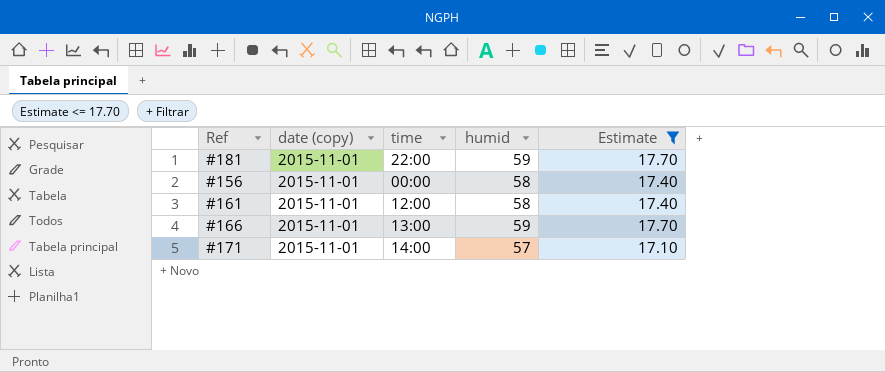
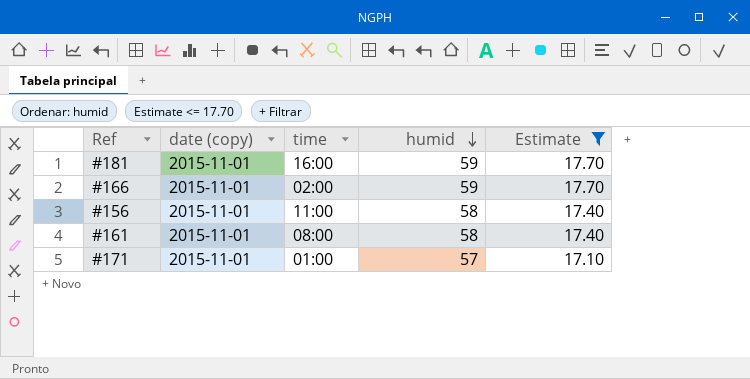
row order: none -> humid descending
#181 | time: 22:00 -> 16:00
#166 | time: 13:00 -> 02:00
#156 | time: 00:00 -> 11:00
#161 | time: 12:00 -> 08:00
#171 | time: 14:00 -> 01:00

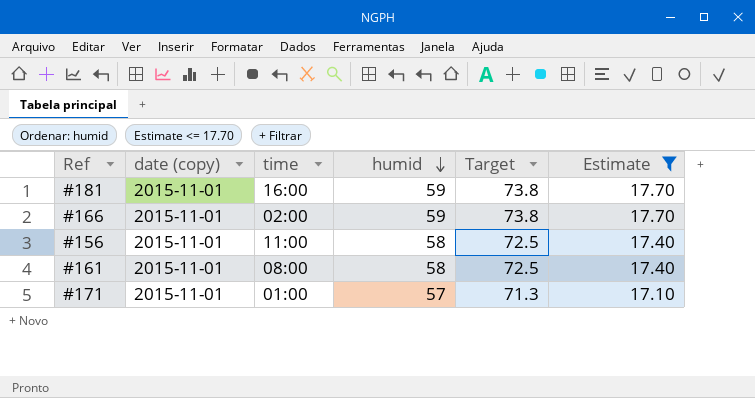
column Target | formula: none -> [humid] * 1.25

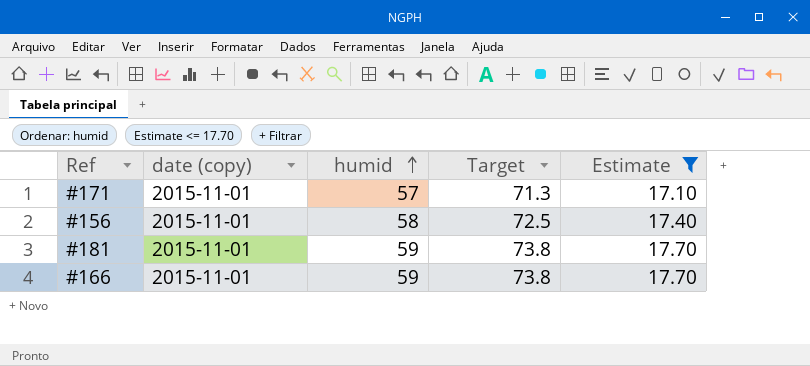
row order: humid descending -> humid ascending
column time | position: 3 -> none
row #161: 2015-11-01 | 08:00 | 58 | 72.5 | 17.40 -> none

